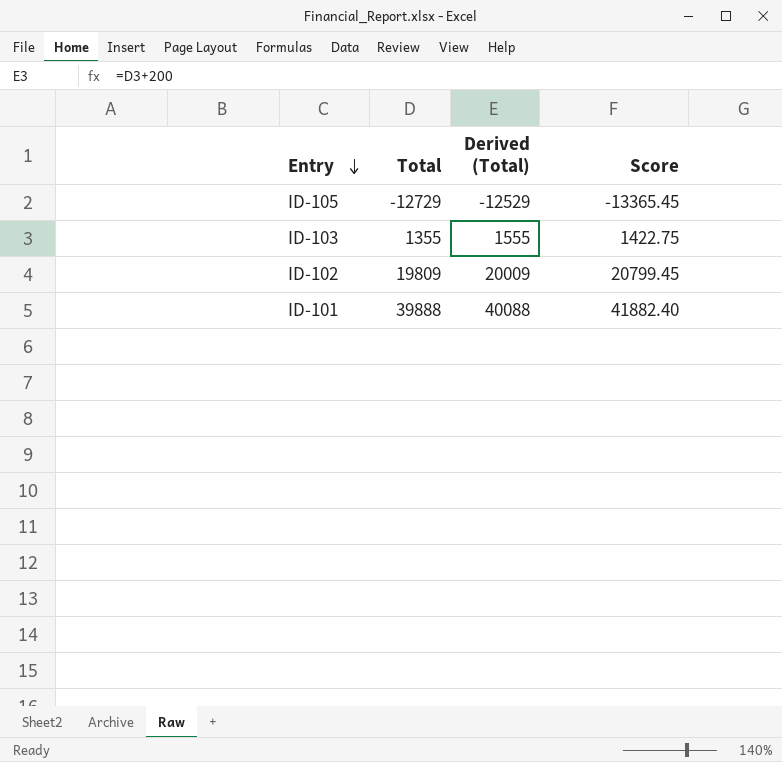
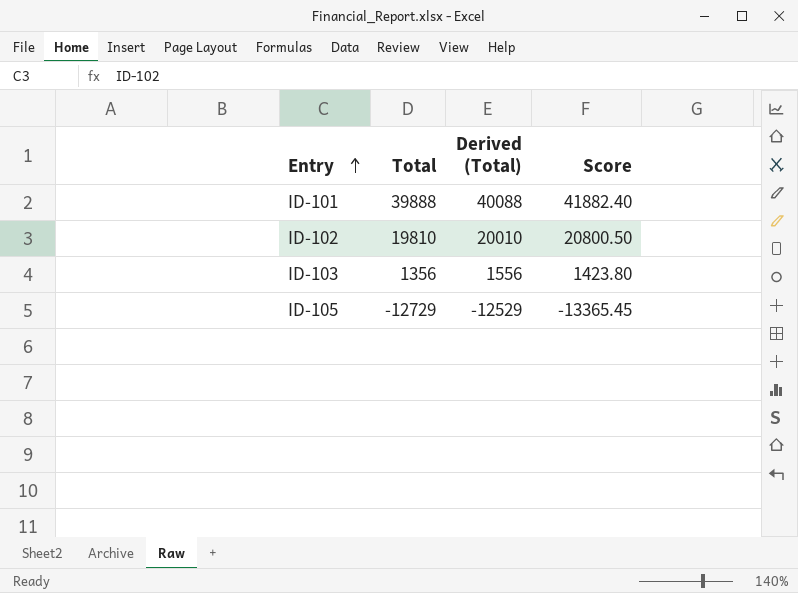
row order: Entry descending -> Entry ascending
ID-102 | Total: 19809 -> 19810
ID-102 | Derived (Total): 20009 -> 20010
ID-102 | Score: 20799.45 -> 20800.50
ID-103 | Total: 1355 -> 1356
ID-103 | Derived (Total): 1555 -> 1556
ID-103 | Score: 1422.75 -> 1423.80

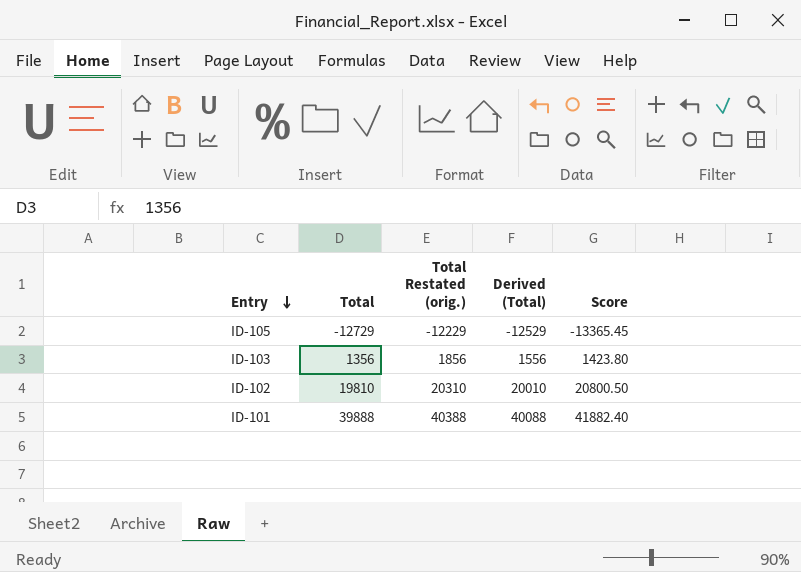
row order: Entry ascending -> Entry descending
column Total Restated (orig.) | formula: none -> [Total] + 500

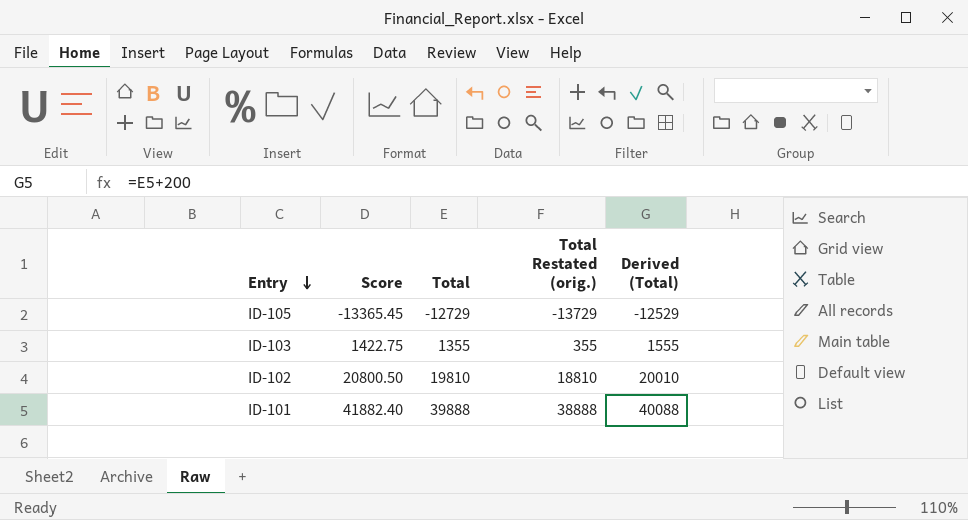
column Score | position: 5 -> 2
column Total Restated (orig.) | formula: [Total] + 500 -> [Total] - 1000
ID-103 | Score: 1423.80 -> 1422.75
ID-103 | Total: 1356 -> 1355
ID-103 | Derived (Total): 1556 -> 1555

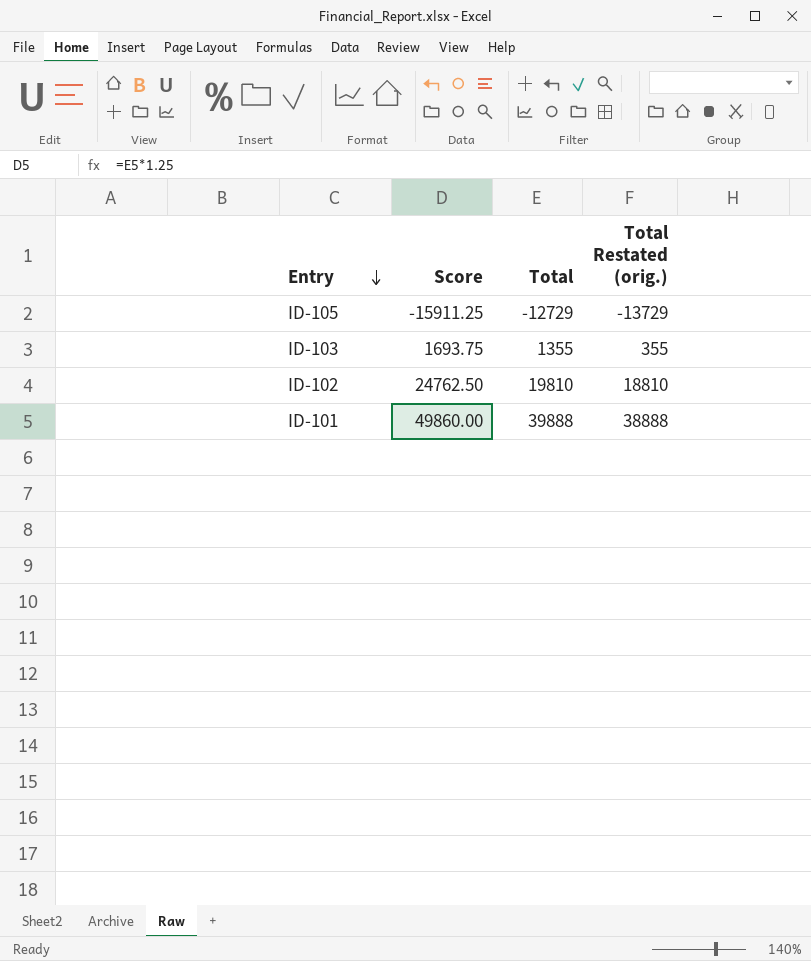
column Derived (Total) | formula: [Total] + 200 -> none
column Score | formula: [Total] * 1.05 -> [Total] * 1.25

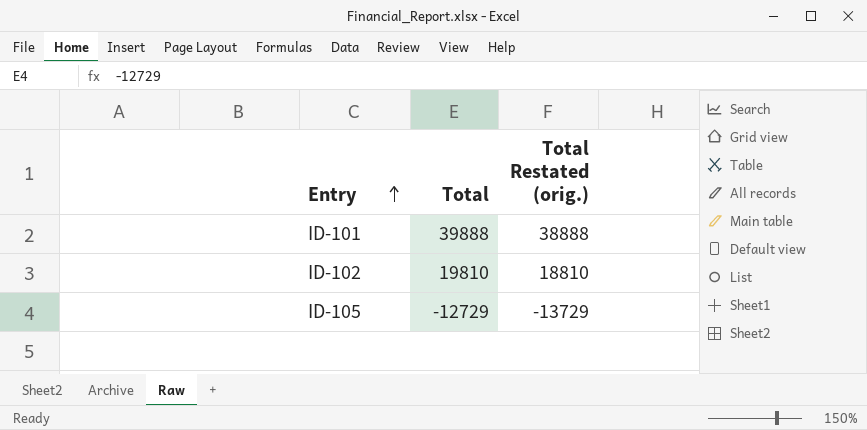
row order: Entry descending -> Entry ascending
column Score | formula: [Total] * 1.25 -> none
row ID-103: 1693.75 | 1355 | 355 -> none

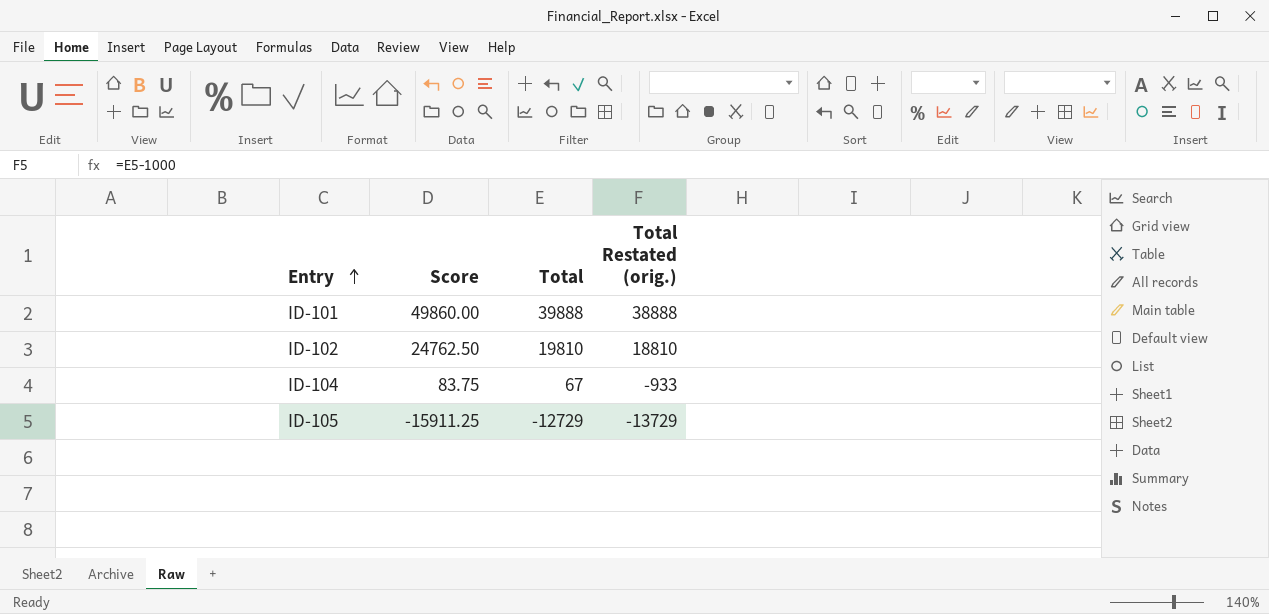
column Score | formula: none -> [Total] * 1.25
row ID-104: none -> 83.75 | 67 | -933

